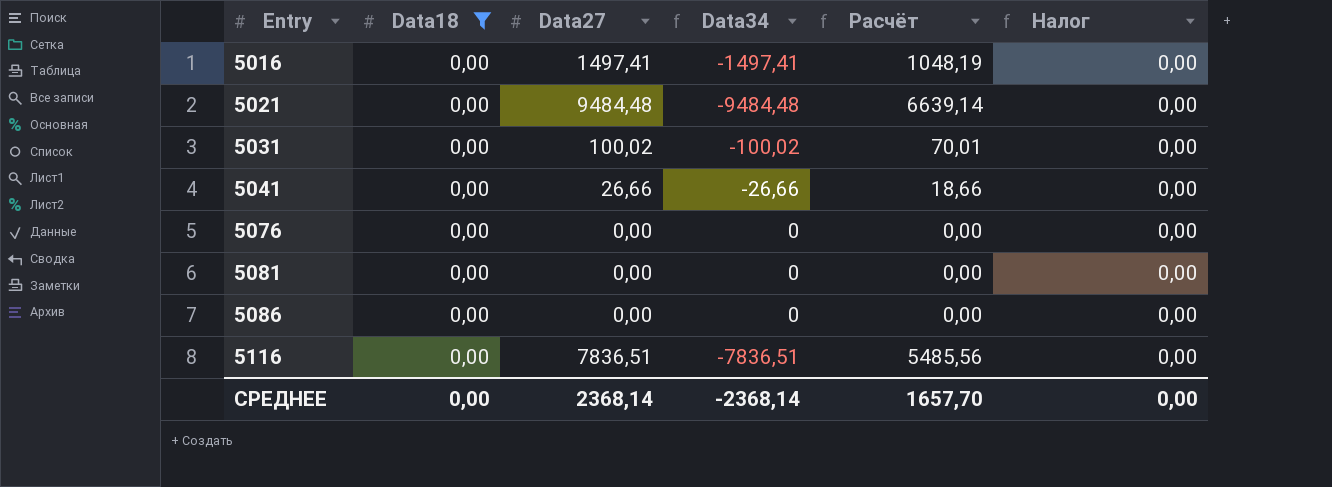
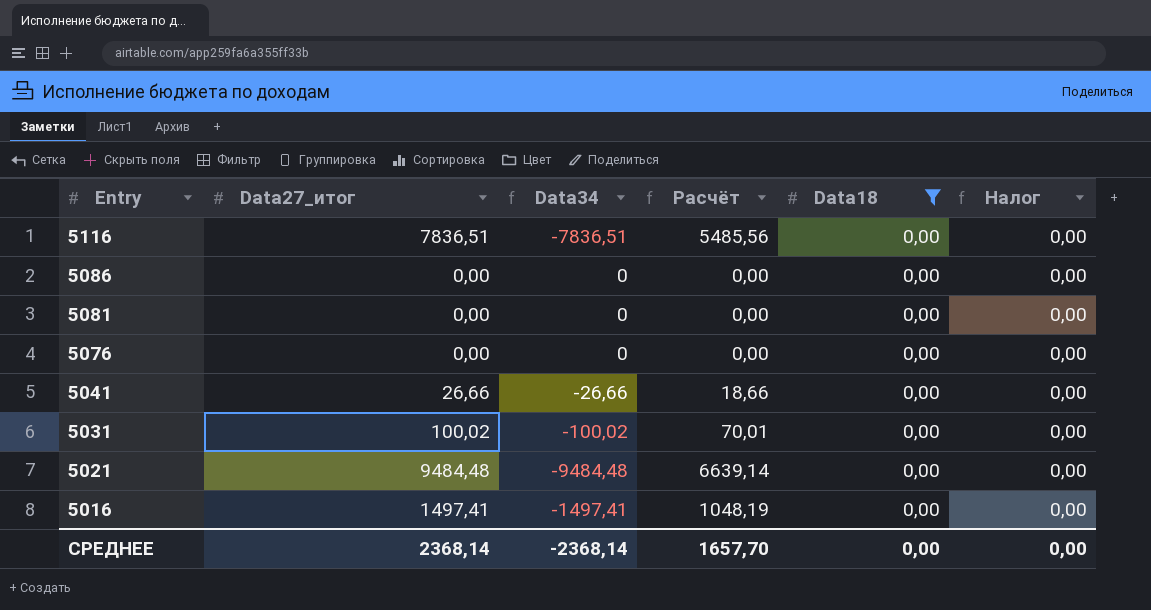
row order: Entry ascending -> Entry descending
column name: Data27 -> Data27_итог
column Data18 | position: 2 -> 5

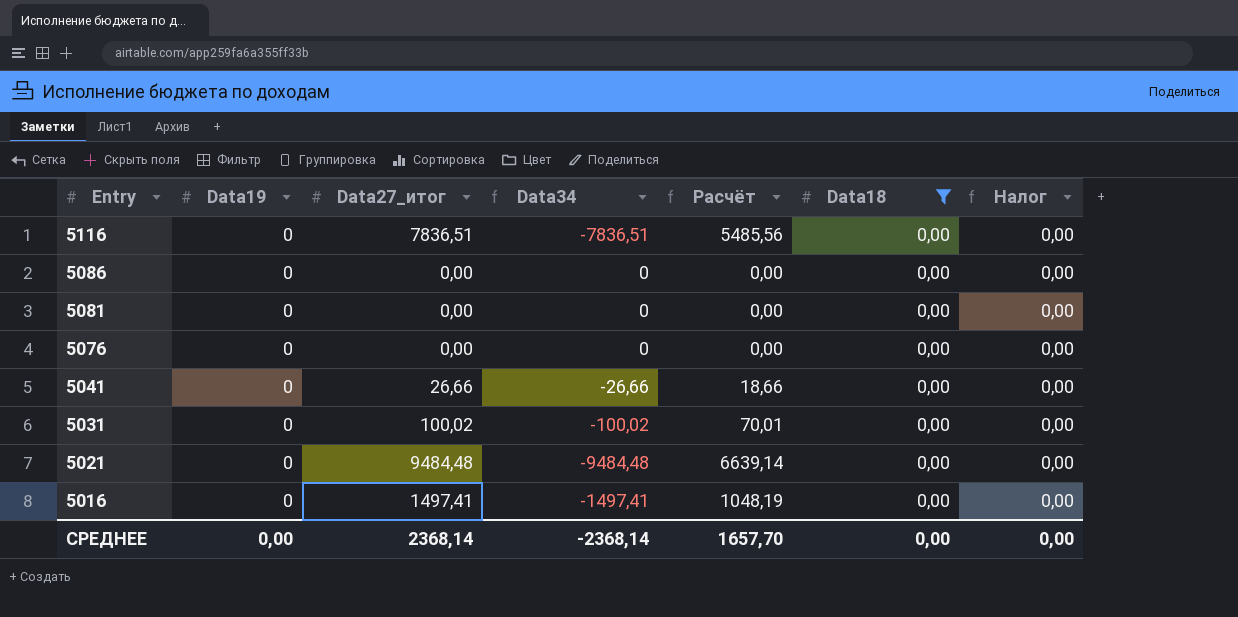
column Data19 | position: none -> 2

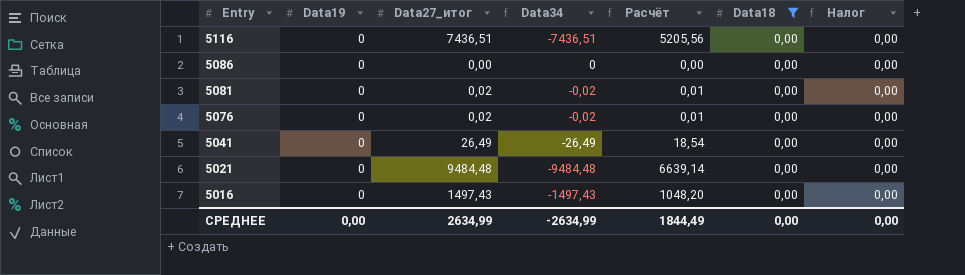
row 5031: 0 | 100,02 | -100,02 | 70,01 | 0,00 | 0,00 -> none
5116 | Data27_итог: 7836,51 -> 7436,51
5116 | Data34: -7836,51 -> -7436,51
5116 | Расчёт: 5485,56 -> 5205,56
5081 | Data27_итог: 0,00 -> 0,02
5081 | Data34: 0 -> -0,02
5081 | Расчёт: 0,00 -> 0,01
5076 | Data27_итог: 0,00 -> 0,02
5076 | Data34: 0 -> -0,02
5076 | Расчёт: 0,00 -> 0,01
5041 | Data27_итог: 26,66 -> 26,49
5041 | Data34: -26,66 -> -26,49
5041 | Расчёт: 18,66 -> 18,54
5016 | Data27_итог: 1497,41 -> 1497,43
5016 | Data34: -1497,41 -> -1497,43
5016 | Расчёт: 1048,19 -> 1048,20
СРЕДНЕЕ | Data27_итог: 2368,14 -> 2634,99
СРЕДНЕЕ | Data34: -2368,14 -> -2634,99
СРЕДНЕЕ | Расчёт: 1657,70 -> 1844,49

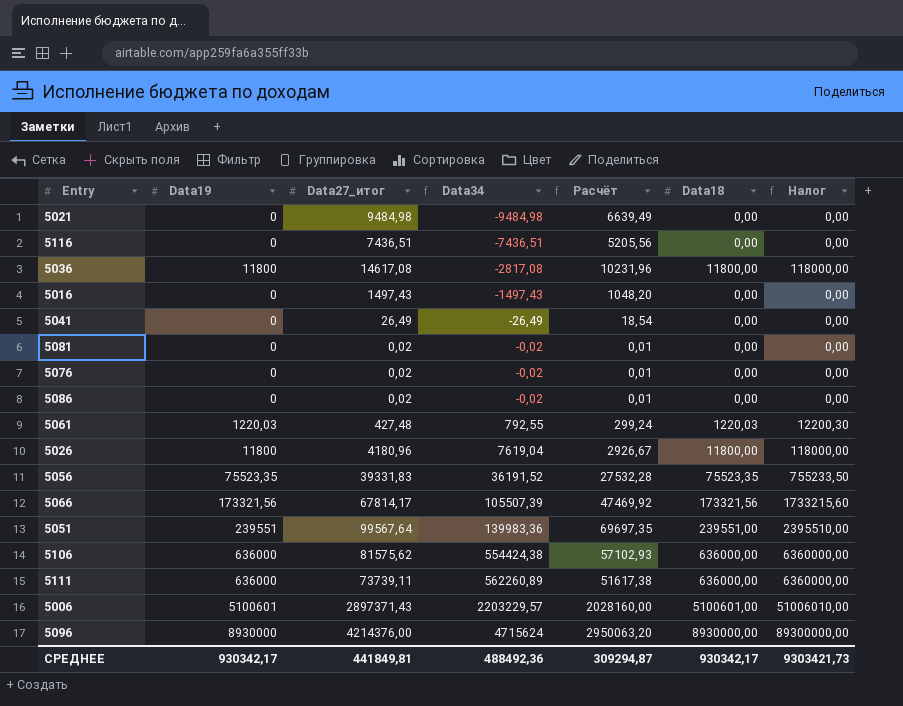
filter: Data18 = 0,00 -> none
row order: Entry descending -> Data34 ascending
5021 | Data27_итог: 9484,48 -> 9484,98
5021 | Data34: -9484,48 -> -9484,98
5021 | Расчёт: 6639,14 -> 6639,49
5086 | Data27_итог: 0,00 -> 0,02
5086 | Data34: 0 -> -0,02
5086 | Расчёт: 0,00 -> 0,01
СРЕДНЕЕ | Data19: 0,00 -> 930342,17
СРЕДНЕЕ | Data27_итог: 2634,99 -> 441849,81
СРЕДНЕЕ | Data34: -2634,99 -> 488492,36
СРЕДНЕЕ | Расчёт: 1844,49 -> 309294,87
СРЕДНЕЕ | Data18: 0,00 -> 930342,17
СРЕДНЕЕ | Налог: 0,00 -> 9303421,73

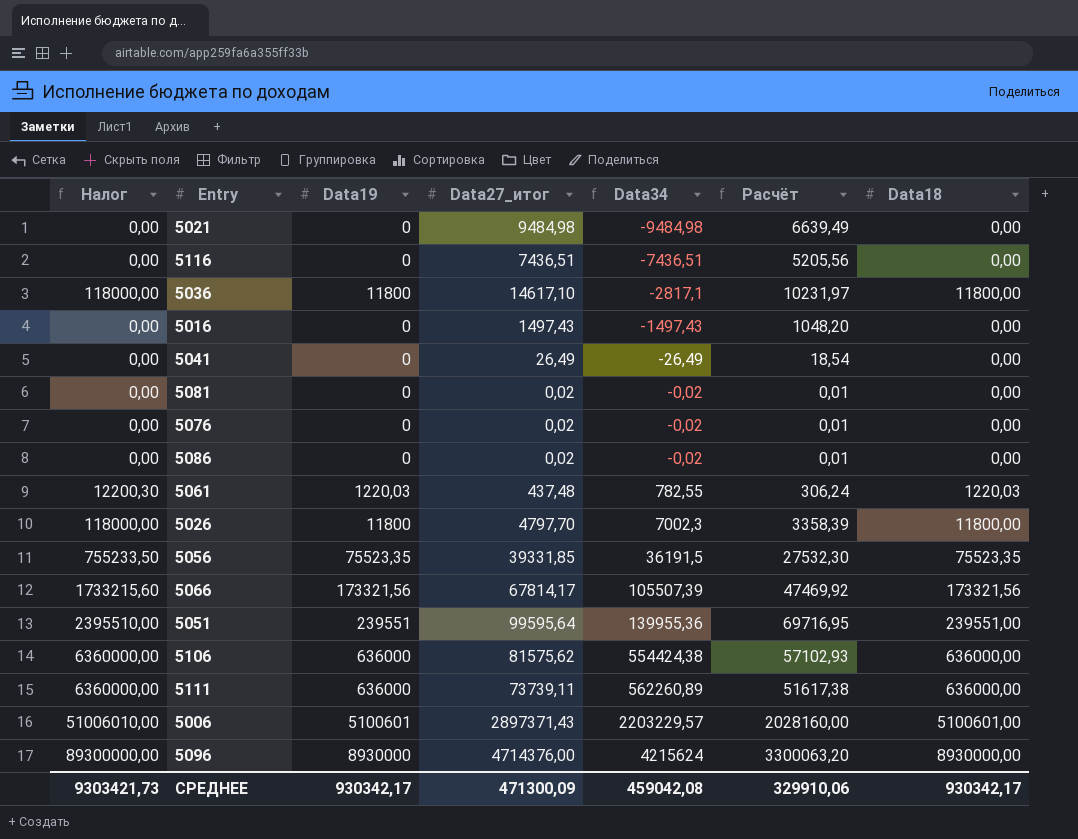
column Налог | position: 7 -> 1
5036 | Data27_итог: 14617,08 -> 14617,10
5036 | Data34: -2817,08 -> -2817,1
5036 | Расчёт: 10231,96 -> 10231,97
5061 | Data27_итог: 427,48 -> 437,48
5061 | Data34: 792,55 -> 782,55
5061 | Расчёт: 299,24 -> 306,24
5026 | Data27_итог: 4180,96 -> 4797,70
5026 | Data34: 7619,04 -> 7002,3
5026 | Расчёт: 2926,67 -> 3358,39
5056 | Data27_итог: 39331,83 -> 39331,85
5056 | Data34: 36191,52 -> 36191,5
5056 | Расчёт: 27532,28 -> 27532,30
5051 | Data27_итог: 99567,64 -> 99595,64
5051 | Data34: 139983,36 -> 139955,36
5051 | Расчёт: 69697,35 -> 69716,95
5096 | Data27_итог: 4214376,00 -> 4714376,00
5096 | Data34: 4715624 -> 4215624
5096 | Расчёт: 2950063,20 -> 3300063,20
СРЕДНЕЕ | Data27_итог: 441849,81 -> 471300,09
СРЕДНЕЕ | Data34: 488492,36 -> 459042,08
СРЕДНЕЕ | Расчёт: 309294,87 -> 329910,06

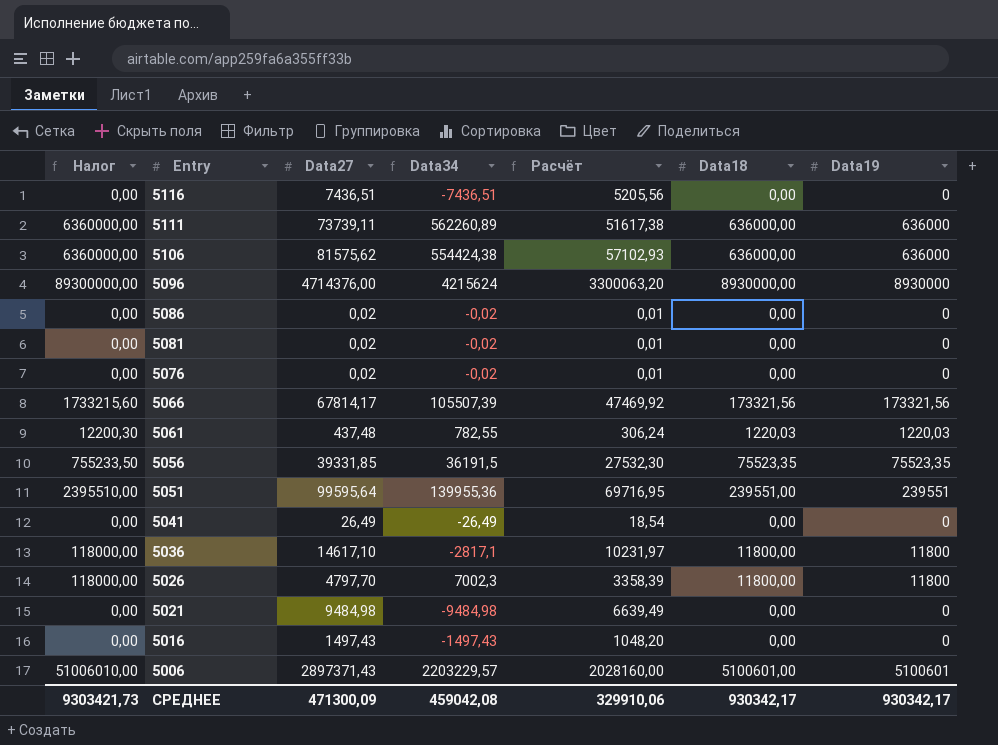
row order: Data34 ascending -> Entry descending
column name: Data27_итог -> Data27
column Data19 | position: 3 -> 7

